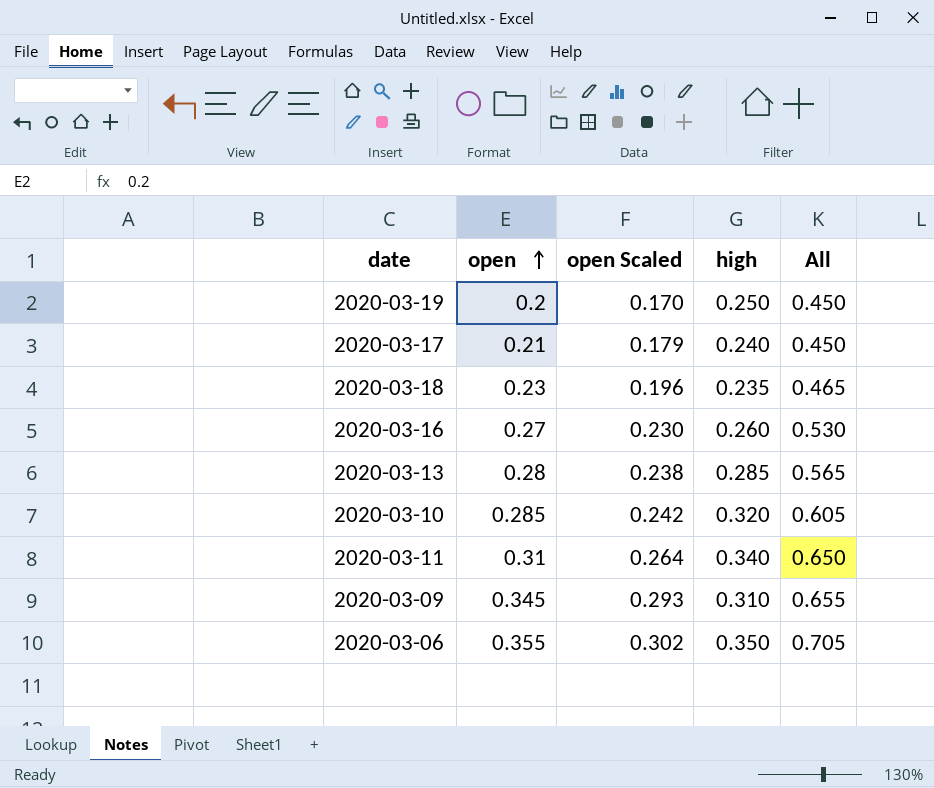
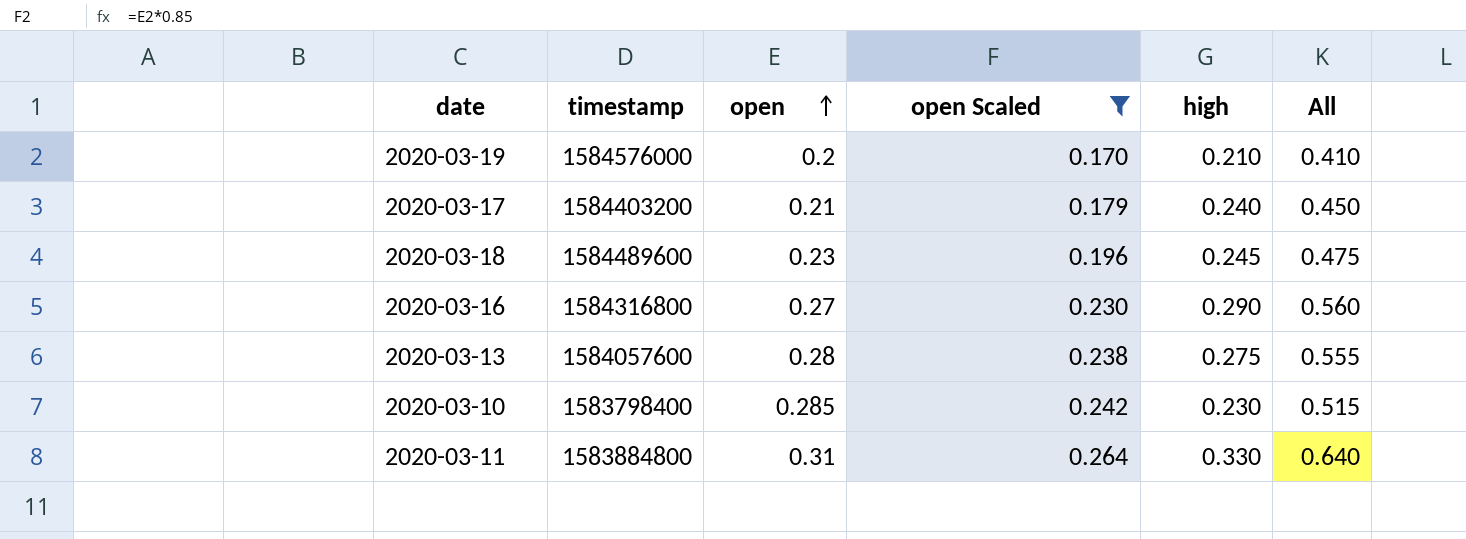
filter: none -> open Scaled <= 0.264
column timestamp | position: none -> 2
2020-03-19 | high: 0.250 -> 0.210
2020-03-19 | All: 0.450 -> 0.410
2020-03-18 | high: 0.235 -> 0.245
2020-03-18 | All: 0.465 -> 0.475
2020-03-16 | high: 0.260 -> 0.290
2020-03-16 | All: 0.530 -> 0.560
2020-03-13 | high: 0.285 -> 0.275
2020-03-13 | All: 0.565 -> 0.555
2020-03-10 | high: 0.320 -> 0.230
2020-03-10 | All: 0.605 -> 0.515
2020-03-11 | high: 0.340 -> 0.330
2020-03-11 | All: 0.650 -> 0.640

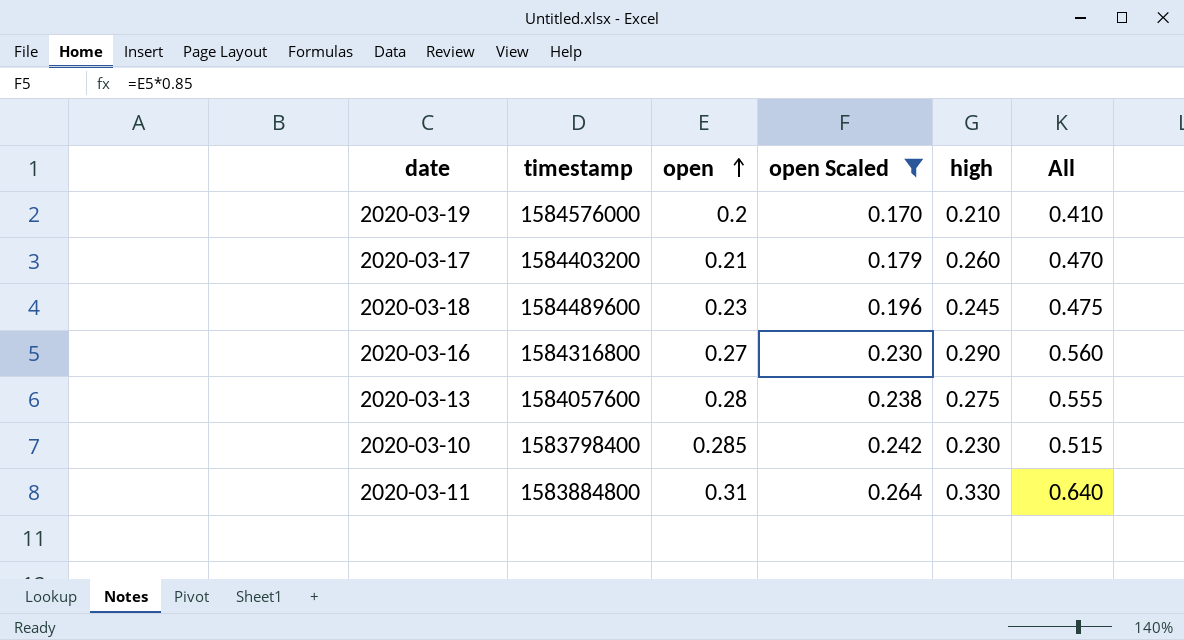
2020-03-17 | high: 0.240 -> 0.260
2020-03-17 | All: 0.450 -> 0.470

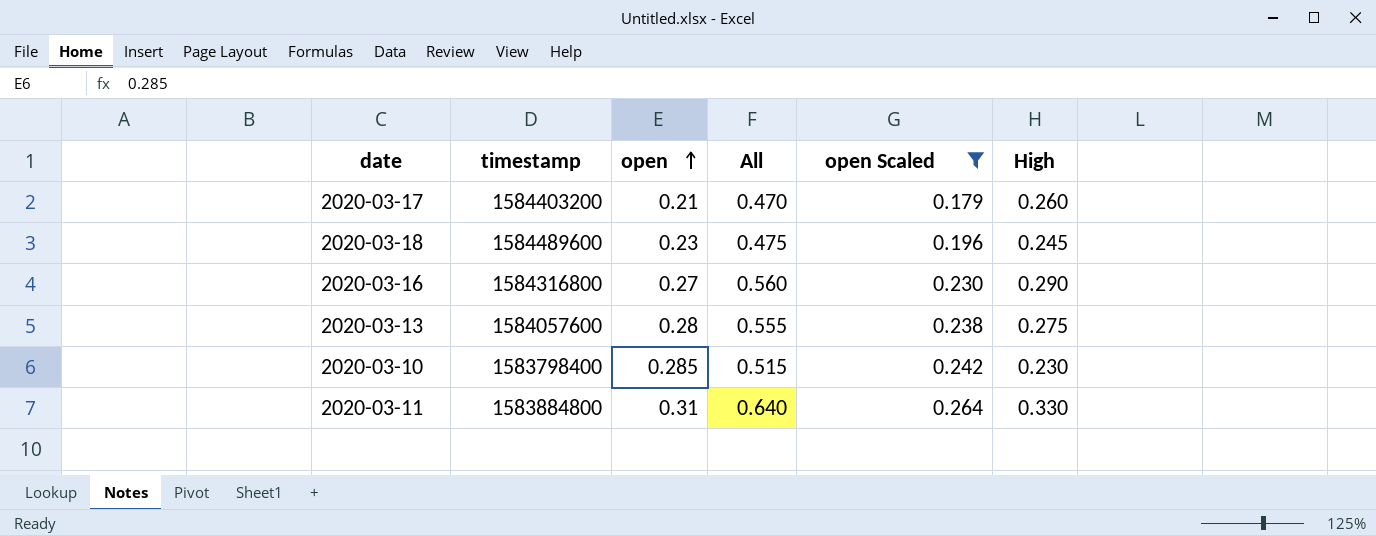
column All | position: 6 -> 4
column name: high -> High
row 2020-03-19: 1584576000 | 0.2 | 0.170 | 0.210 | 0.410 -> none

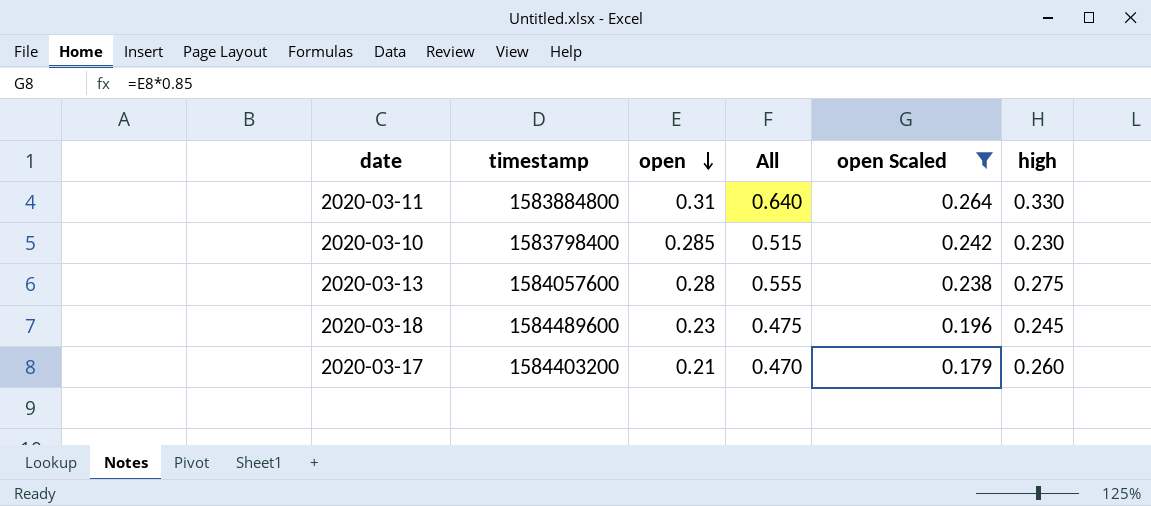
row order: open ascending -> open descending
column name: High -> high
row 2020-03-16: 1584316800 | 0.27 | 0.560 | 0.230 | 0.290 -> none

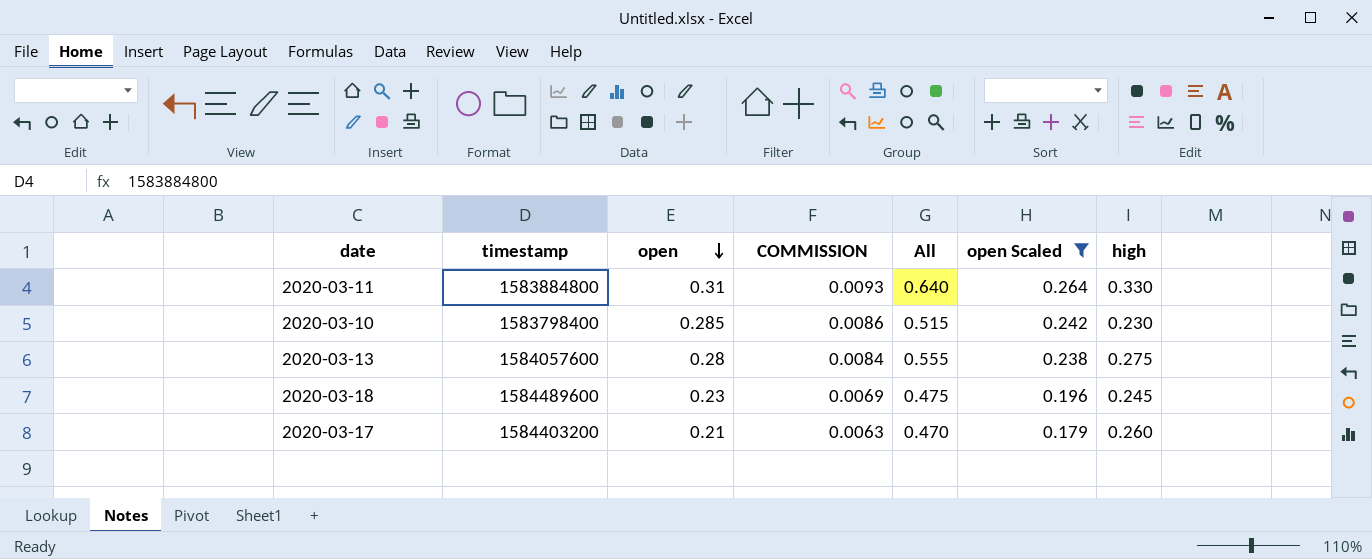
column COMMISSION | formula: none -> [open] * 0.03

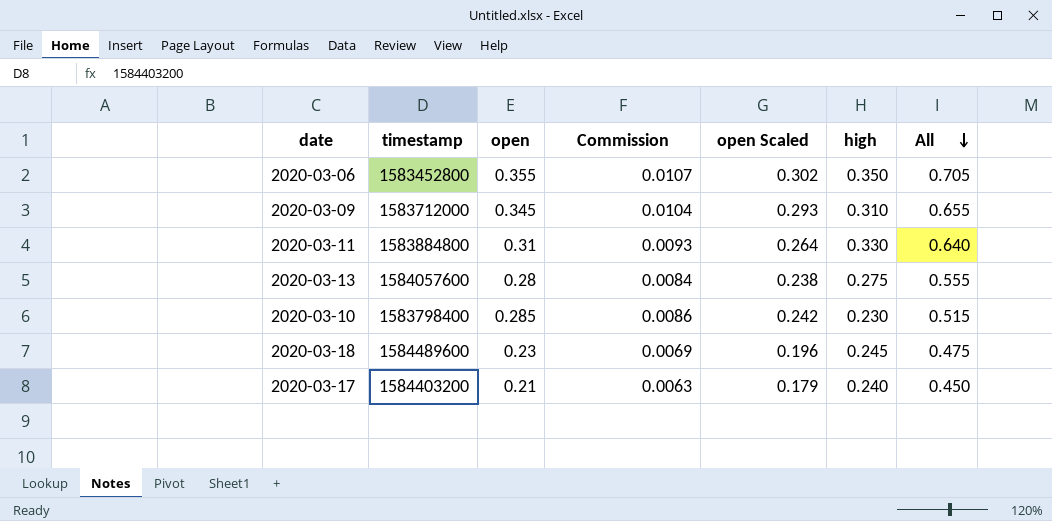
filter: open Scaled <= 0.264 -> none
row order: open descending -> All descending
column name: COMMISSION -> Commission
column All | position: 5 -> 7
2020-03-17 | high: 0.260 -> 0.240
2020-03-17 | All: 0.470 -> 0.450

